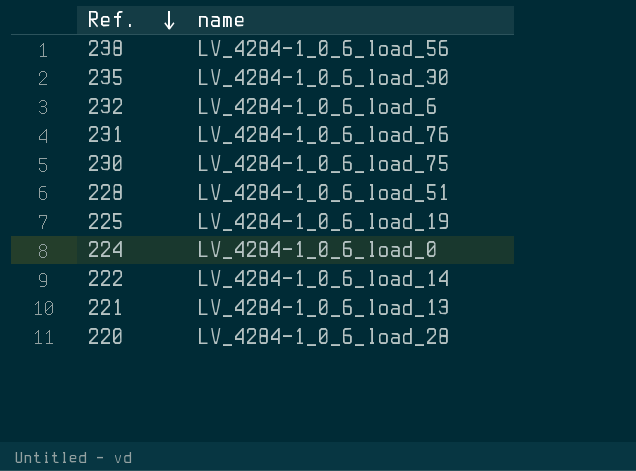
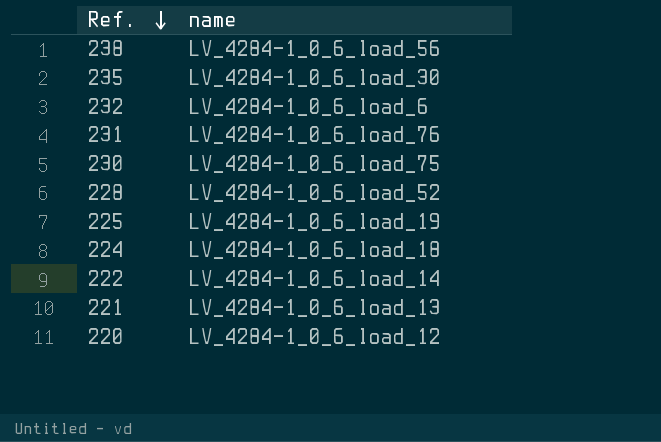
228 | name: LV_4284-1_0_6_load_51 -> LV_4284-1_0_6_load_52
224 | name: LV_4284-1_0_6_load_0 -> LV_4284-1_0_6_load_18
220 | name: LV_4284-1_0_6_load_28 -> LV_4284-1_0_6_load_12

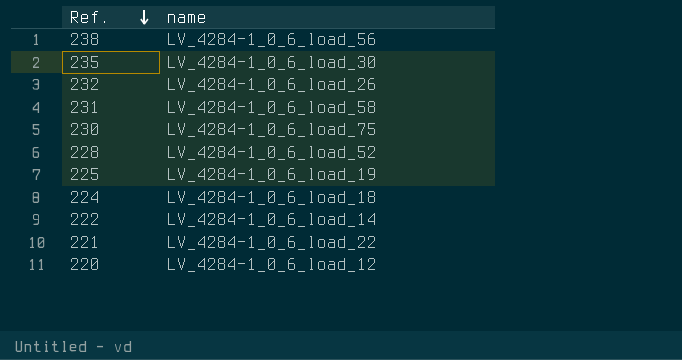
232 | name: LV_4284-1_0_6_load_6 -> LV_4284-1_0_6_load_26
231 | name: LV_4284-1_0_6_load_76 -> LV_4284-1_0_6_load_58
221 | name: LV_4284-1_0_6_load_13 -> LV_4284-1_0_6_load_22

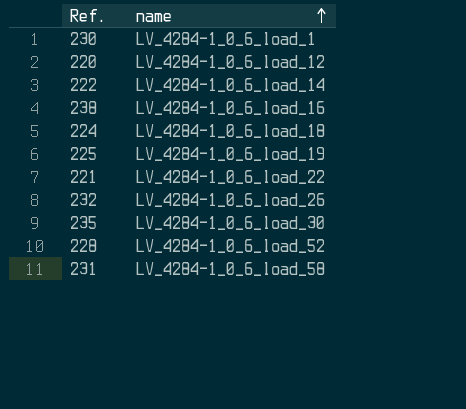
row order: Ref. descending -> name ascending
230 | name: LV_4284-1_0_6_load_75 -> LV_4284-1_0_6_load_1
238 | name: LV_4284-1_0_6_load_56 -> LV_4284-1_0_6_load_16

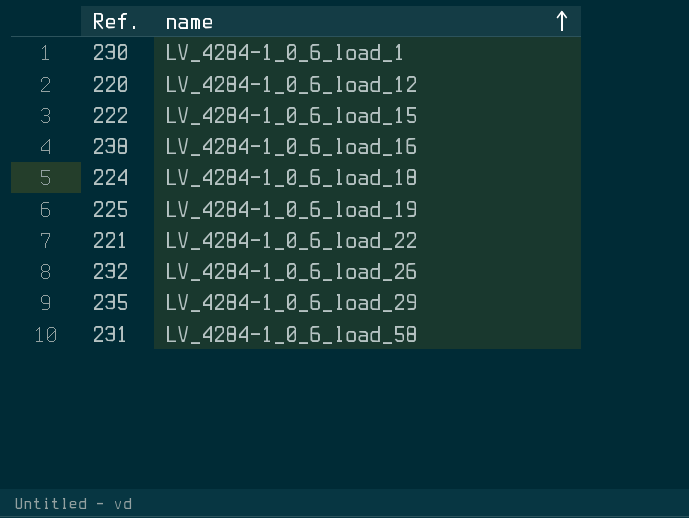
row 228: LV_4284-1_0_6_load_52 -> none
222 | name: LV_4284-1_0_6_load_14 -> LV_4284-1_0_6_load_15
235 | name: LV_4284-1_0_6_load_30 -> LV_4284-1_0_6_load_29

